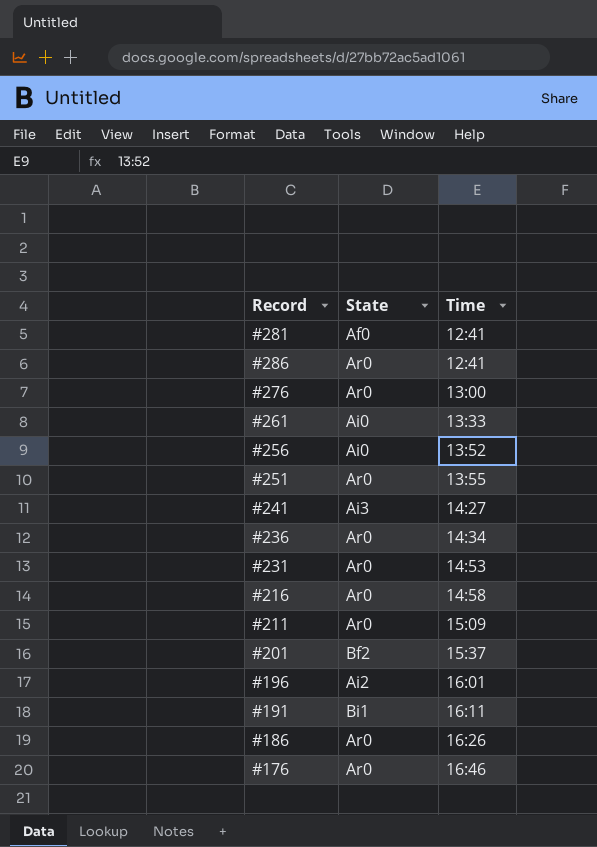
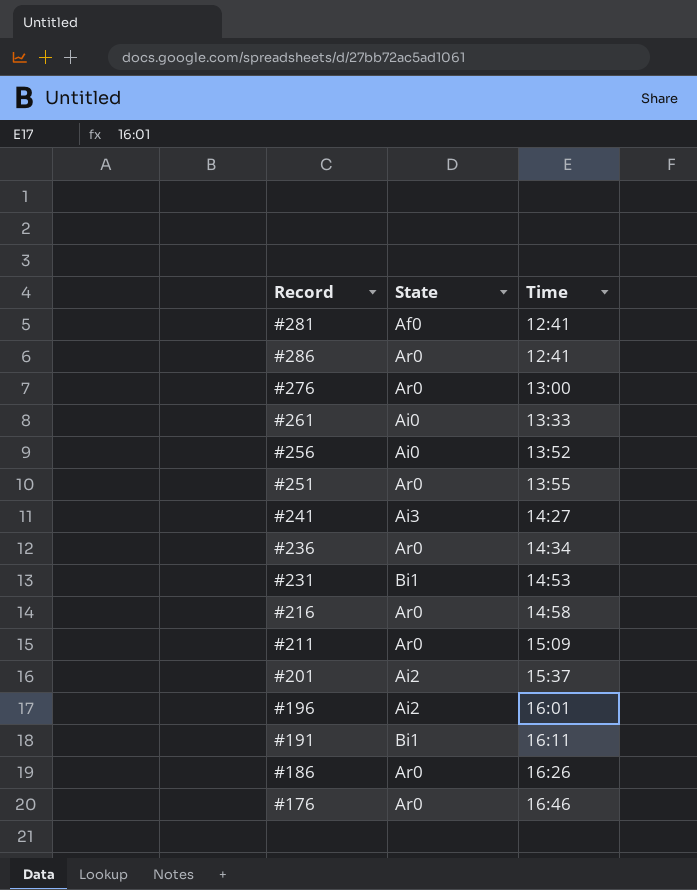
#231 | State: Ar0 -> Bi1
#201 | State: Bf2 -> Ai2

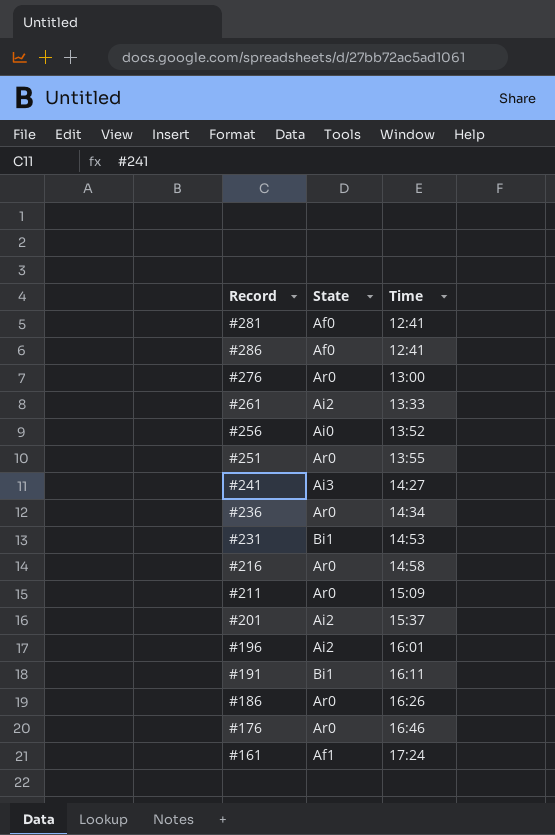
#286 | State: Ar0 -> Af0
#261 | State: Ai0 -> Ai2
row #161: none -> Af1 | 17:24

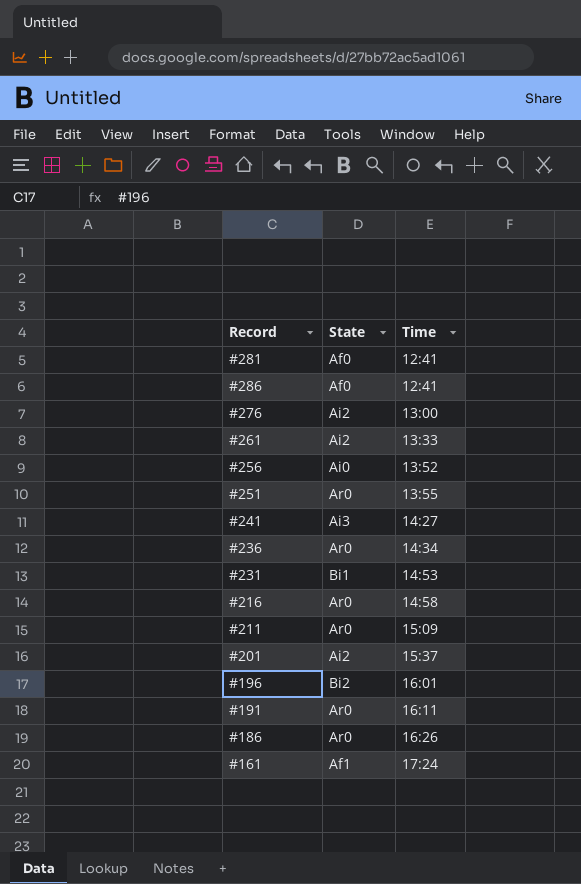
row #176: Ar0 | 16:46 -> none
#276 | State: Ar0 -> Ai2
#196 | State: Ai2 -> Bi2
#191 | State: Bi1 -> Ar0

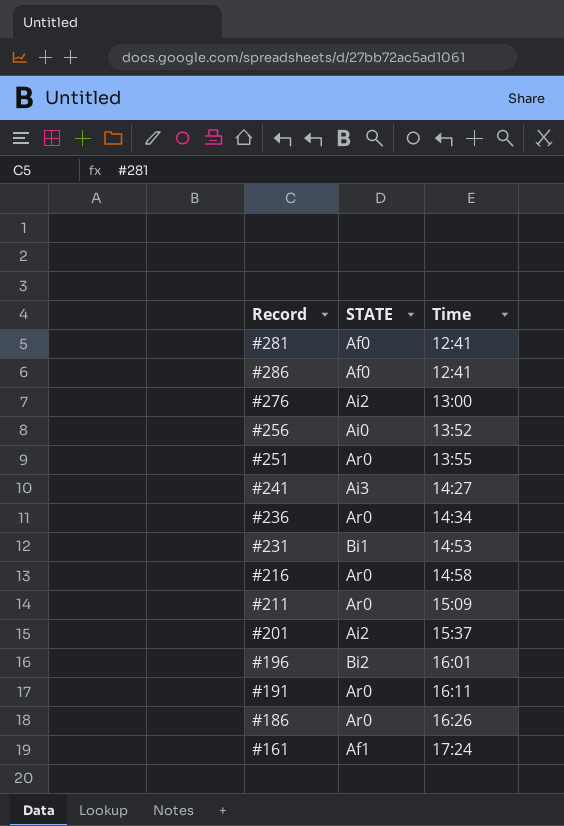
column name: State -> STATE
row #261: Ai2 | 13:33 -> none

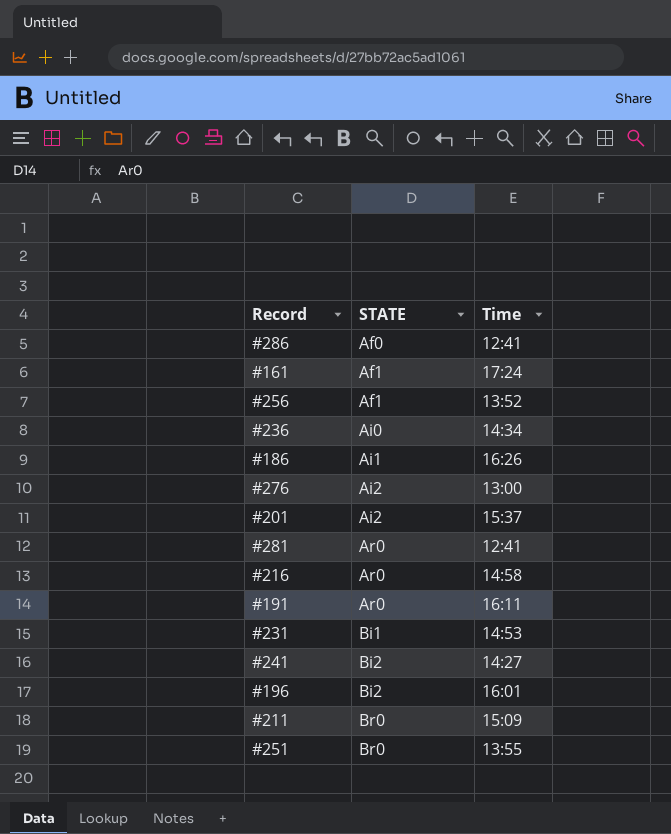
row order: Time ascending -> STATE ascending
#256 | STATE: Ai0 -> Af1
#236 | STATE: Ar0 -> Ai0
#186 | STATE: Ar0 -> Ai1
#281 | STATE: Af0 -> Ar0
#241 | STATE: Ai3 -> Bi2
#211 | STATE: Ar0 -> Br0
#251 | STATE: Ar0 -> Br0

